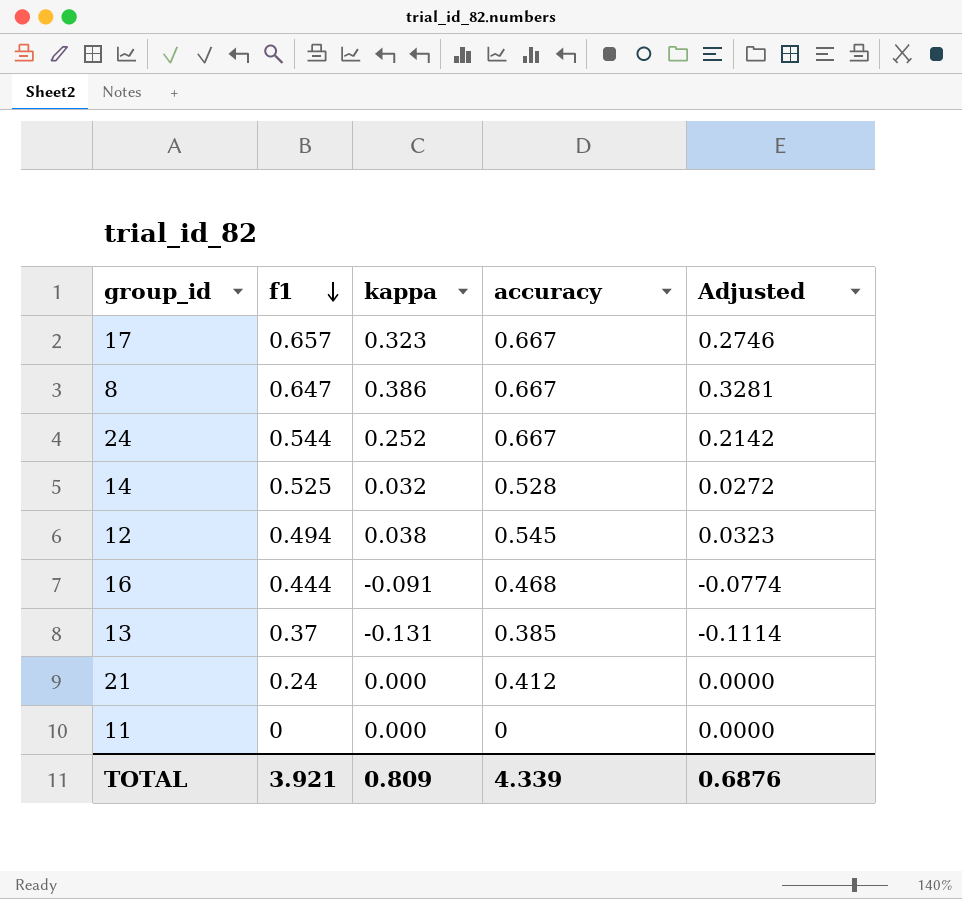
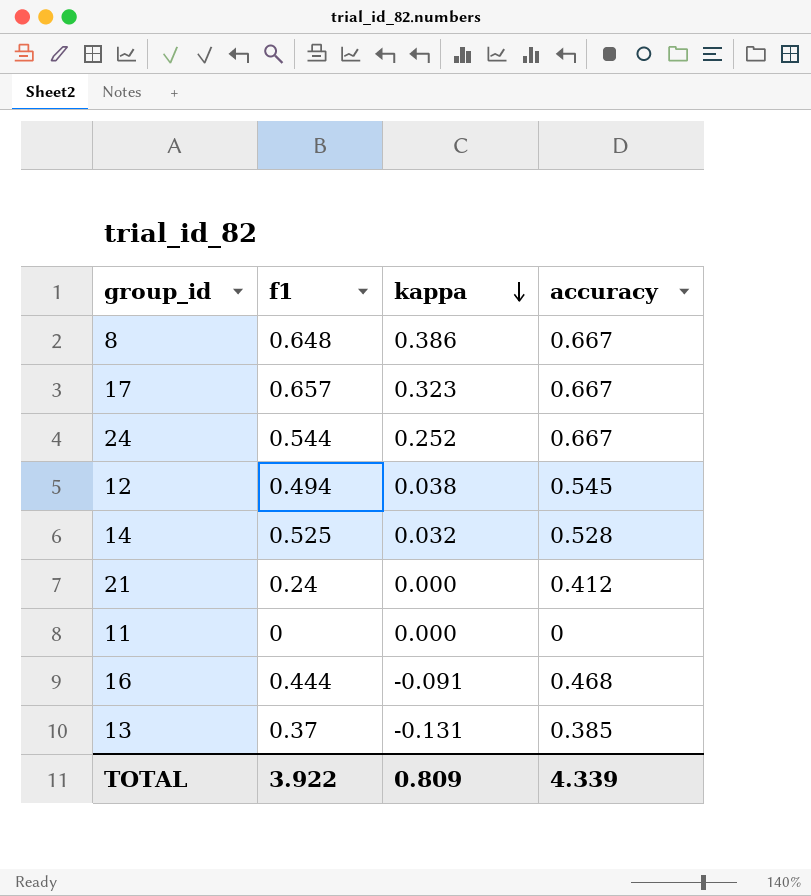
row order: f1 descending -> kappa descending
column Adjusted | formula: [kappa] * 0.85 -> none
8 | f1: 0.647 -> 0.648
TOTAL | f1: 3.921 -> 3.922

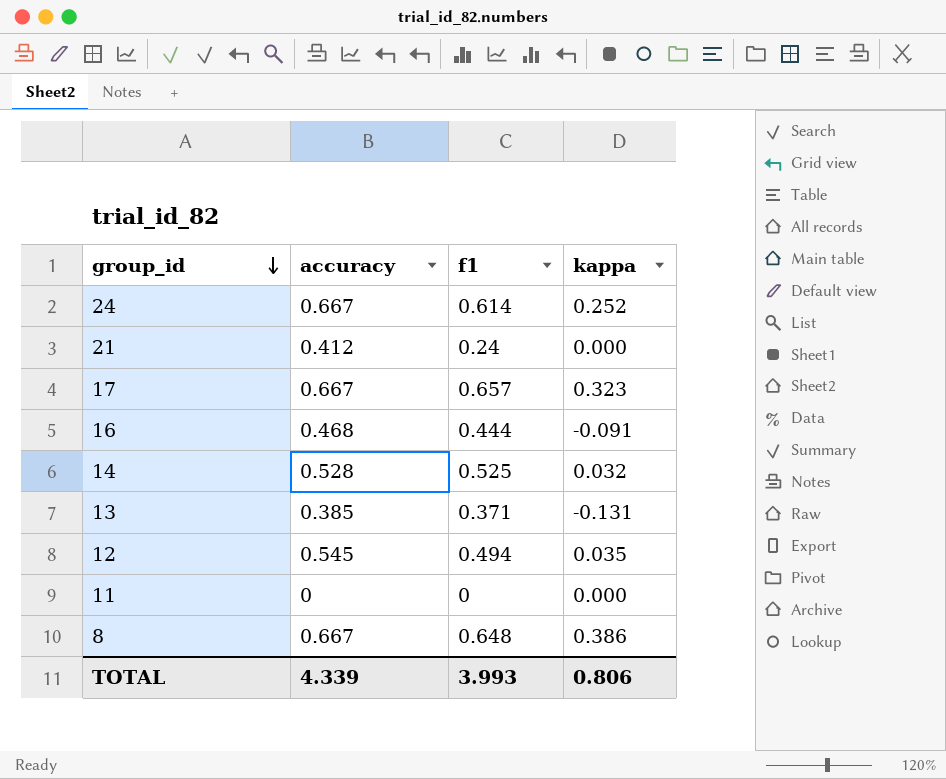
row order: kappa descending -> group_id descending
column accuracy | position: 4 -> 2
24 | f1: 0.544 -> 0.614
13 | f1: 0.37 -> 0.371
12 | kappa: 0.038 -> 0.035
TOTAL | f1: 3.922 -> 3.993
TOTAL | kappa: 0.809 -> 0.806

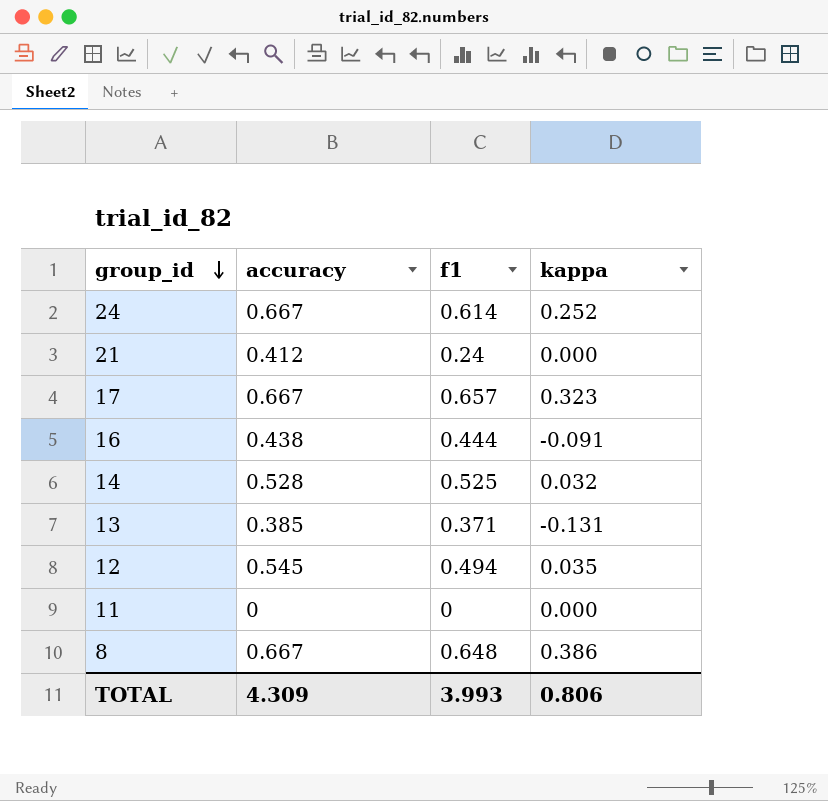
16 | accuracy: 0.468 -> 0.438
TOTAL | accuracy: 4.339 -> 4.309

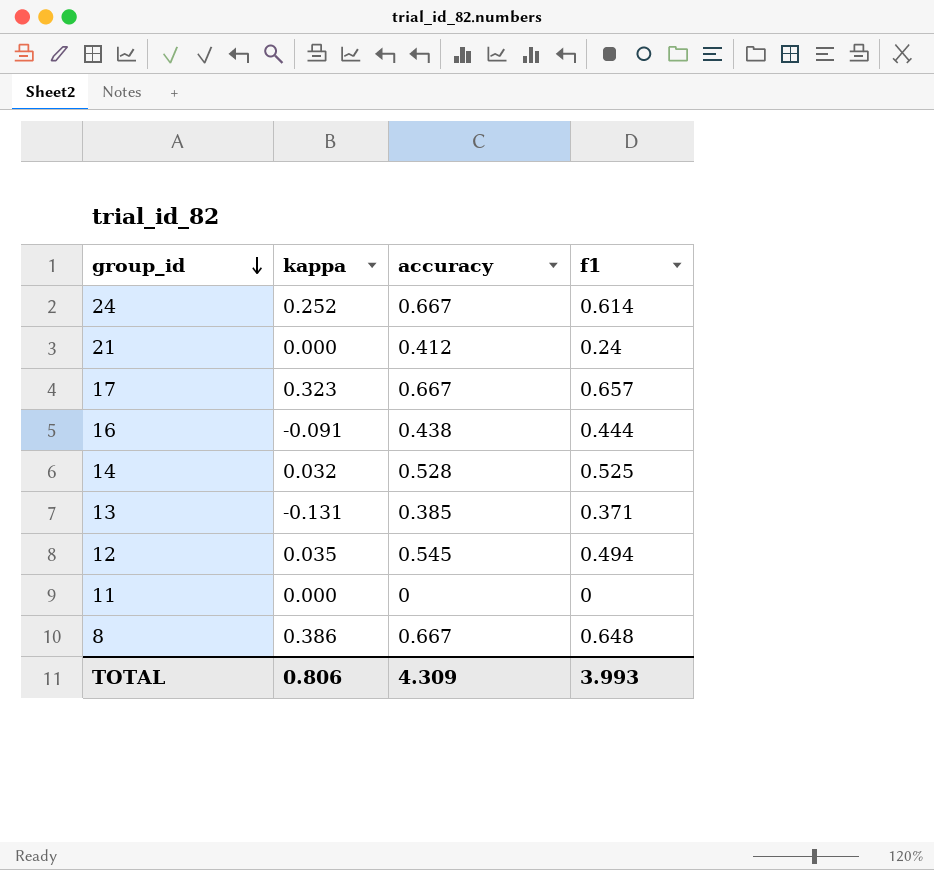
column kappa | position: 4 -> 2

